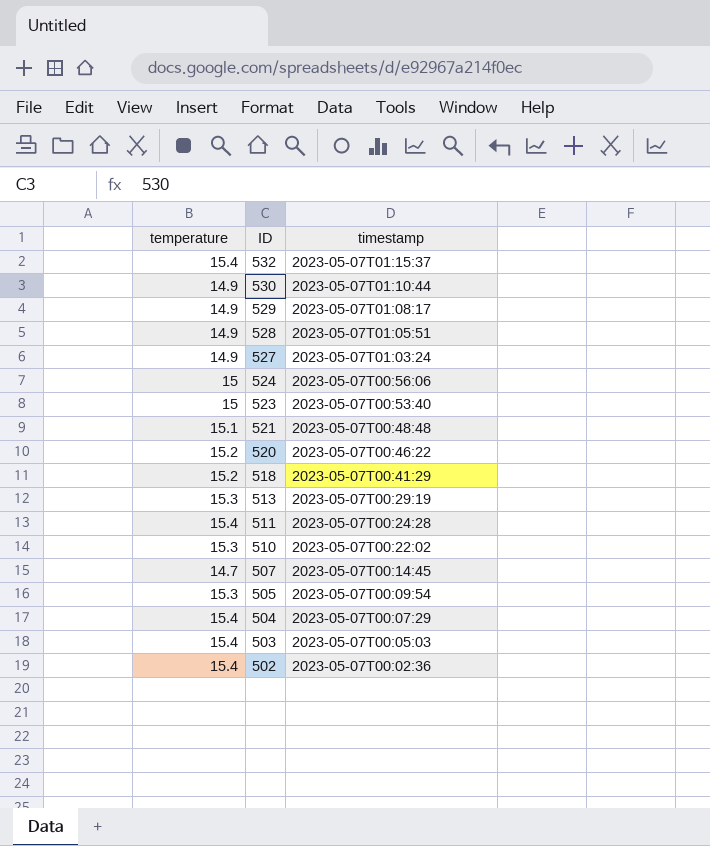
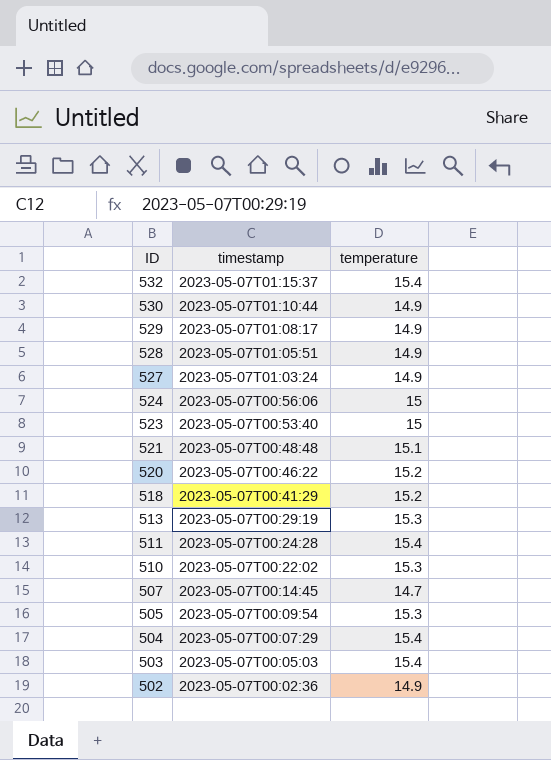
column temperature | position: 1 -> 3
502 | temperature: 15.4 -> 14.9

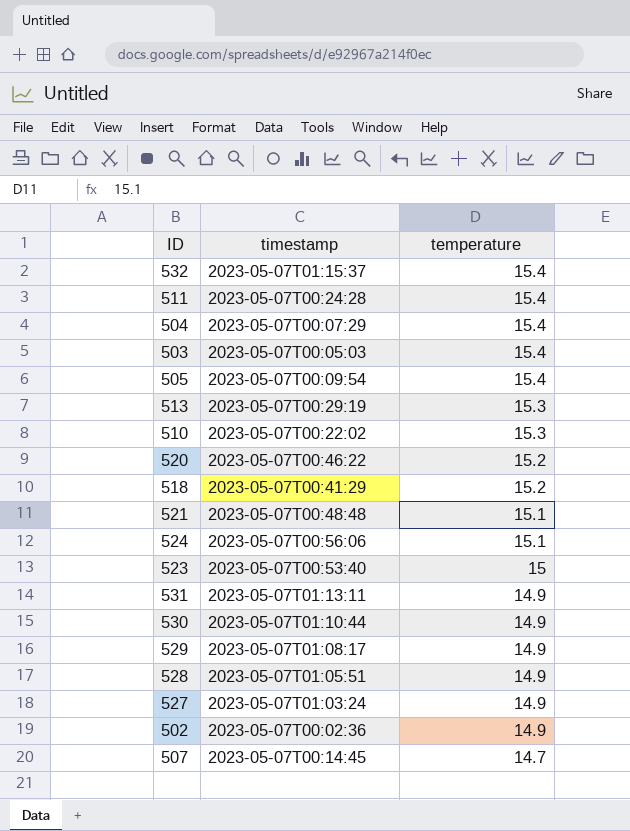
row order: ID descending -> temperature descending
505 | temperature: 15.3 -> 15.4
524 | temperature: 15 -> 15.1
row 531: none -> 2023-05-07T01:13:11 | 14.9

